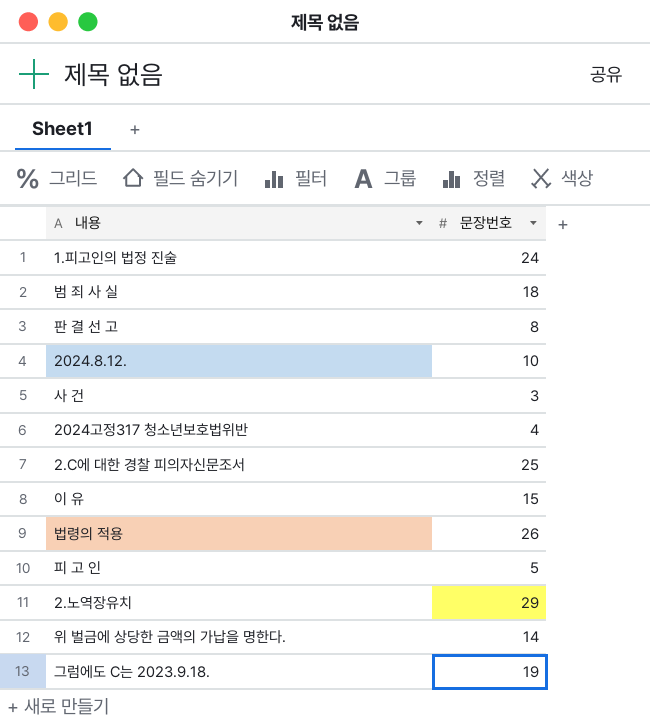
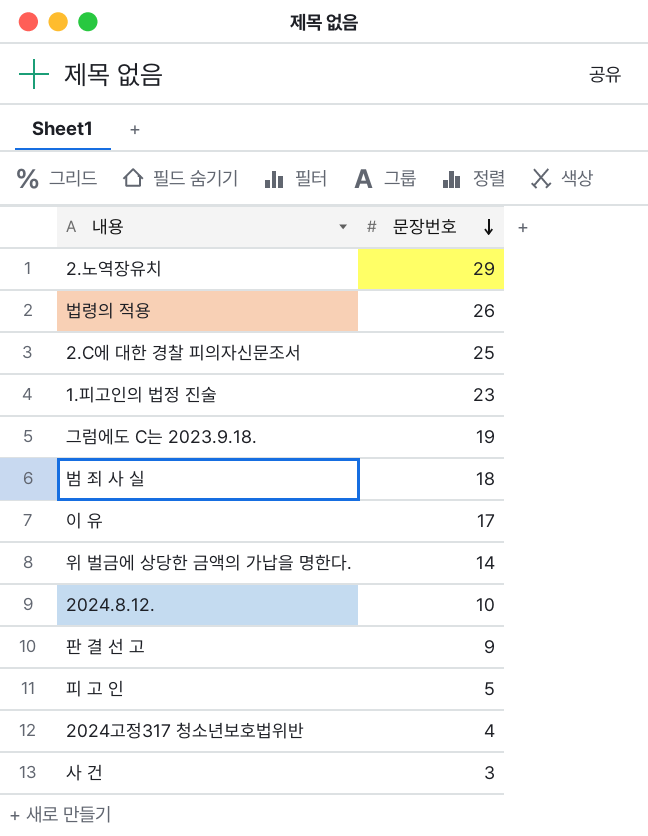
row order: none -> 문장번호 descending
1.피고인의 법정 진술 | 문장번호: 24 -> 23
이 유 | 문장번호: 15 -> 17
판 결 선 고 | 문장번호: 8 -> 9

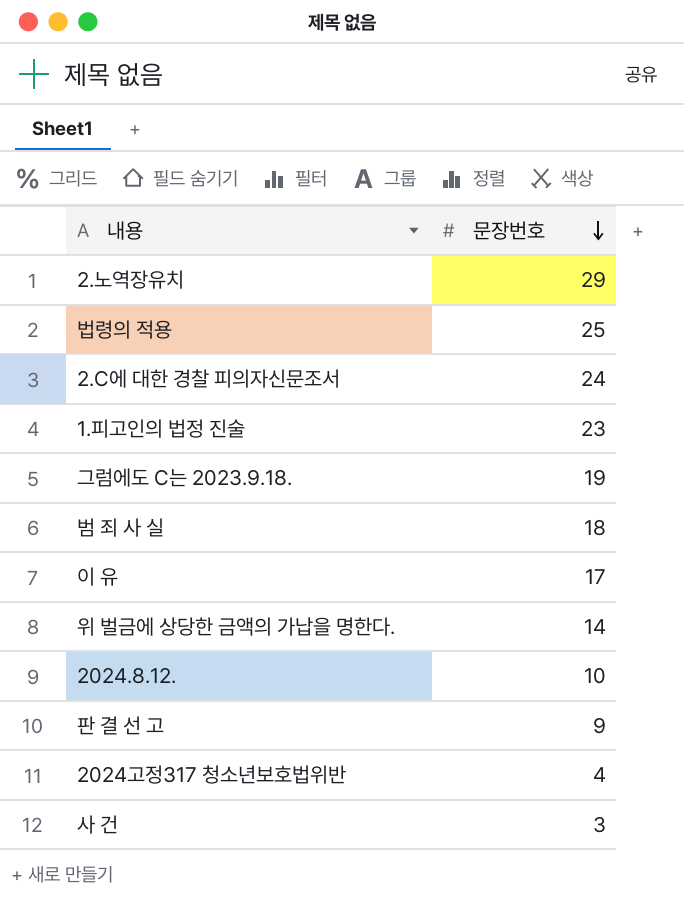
row 피 고 인: 5 -> none
법령의 적용 | 문장번호: 26 -> 25
2.C에 대한 경찰 피의자신문조서 | 문장번호: 25 -> 24

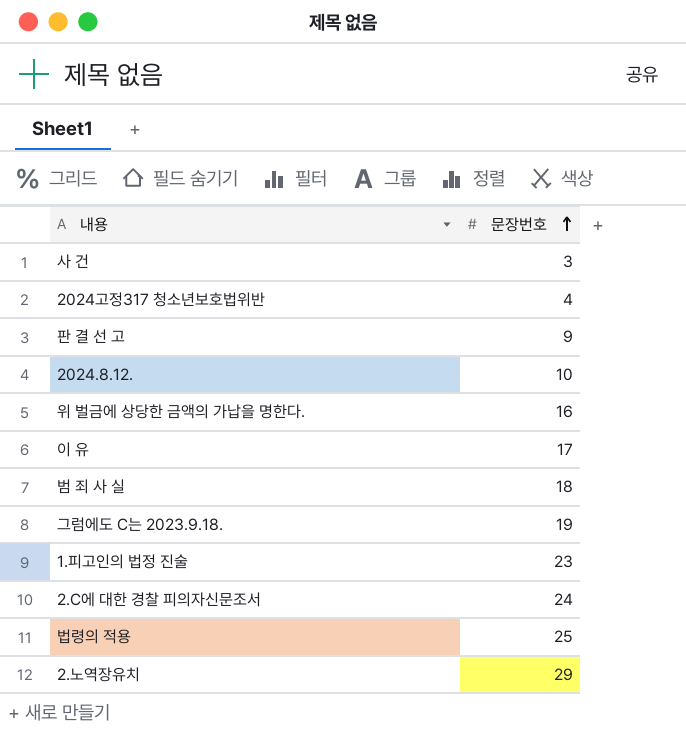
row order: 문장번호 descending -> 문장번호 ascending
위 벌금에 상당한 금액의 가납을 명한다. | 문장번호: 14 -> 16

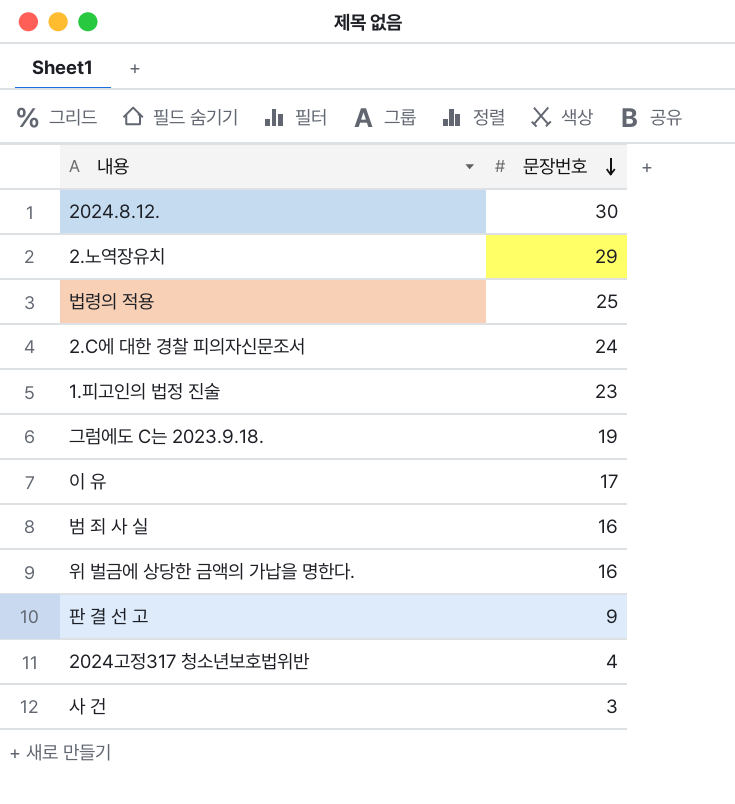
row order: 문장번호 ascending -> 문장번호 descending
2024.8.12. | 문장번호: 10 -> 30
범 죄 사 실 | 문장번호: 18 -> 16

